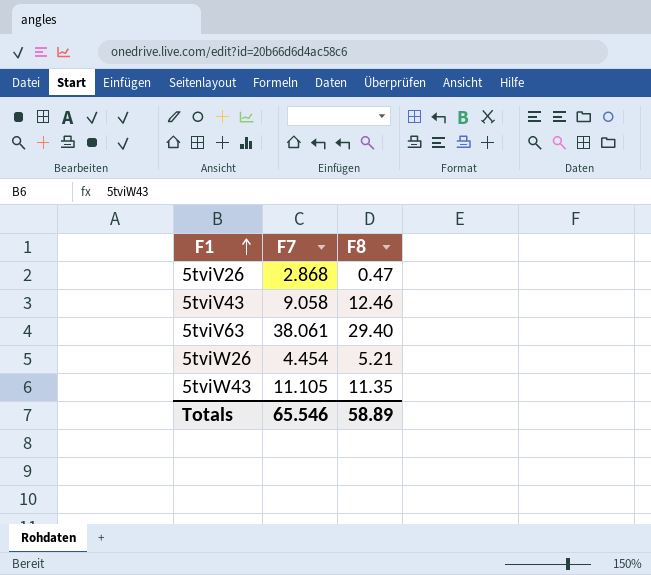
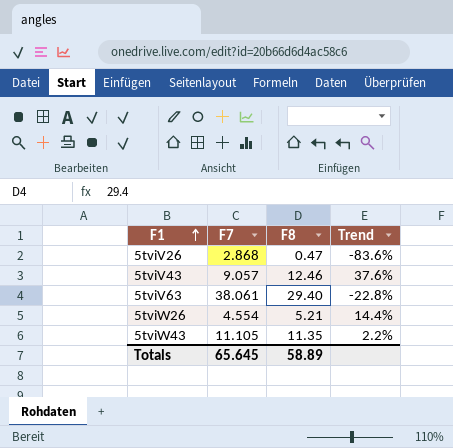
column Trend | formula: none -> ([F8] - [F7]) / [F7]
5tviV43 | F7: 9.058 -> 9.057
5tviW26 | F7: 4.454 -> 4.554
Totals | F7: 65.546 -> 65.645

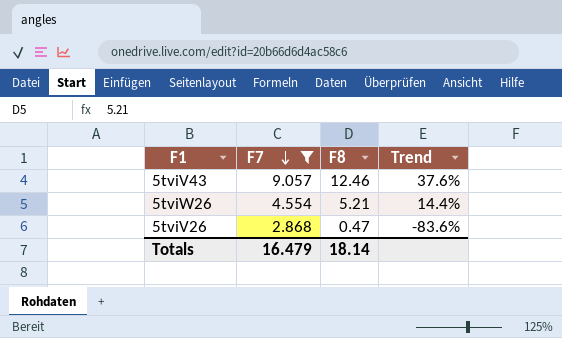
filter: none -> F7 <= 9.057
row order: F1 ascending -> F7 descending
Totals | F7: 65.645 -> 16.479
Totals | F8: 58.89 -> 18.14

